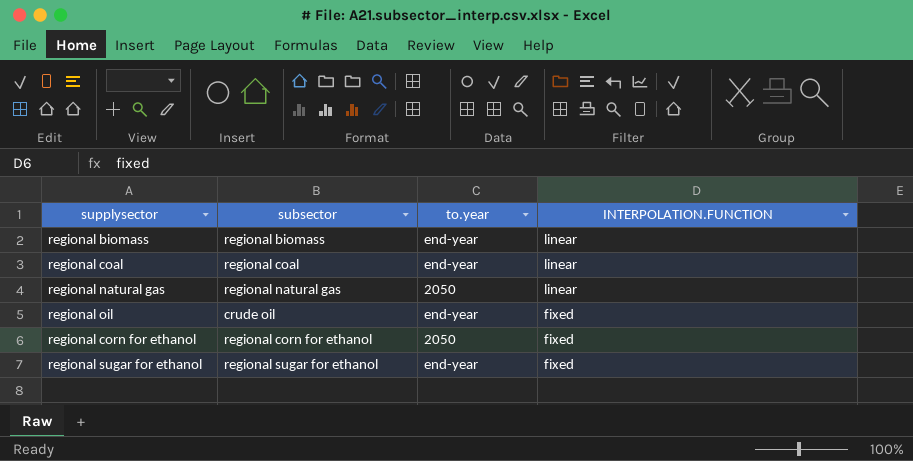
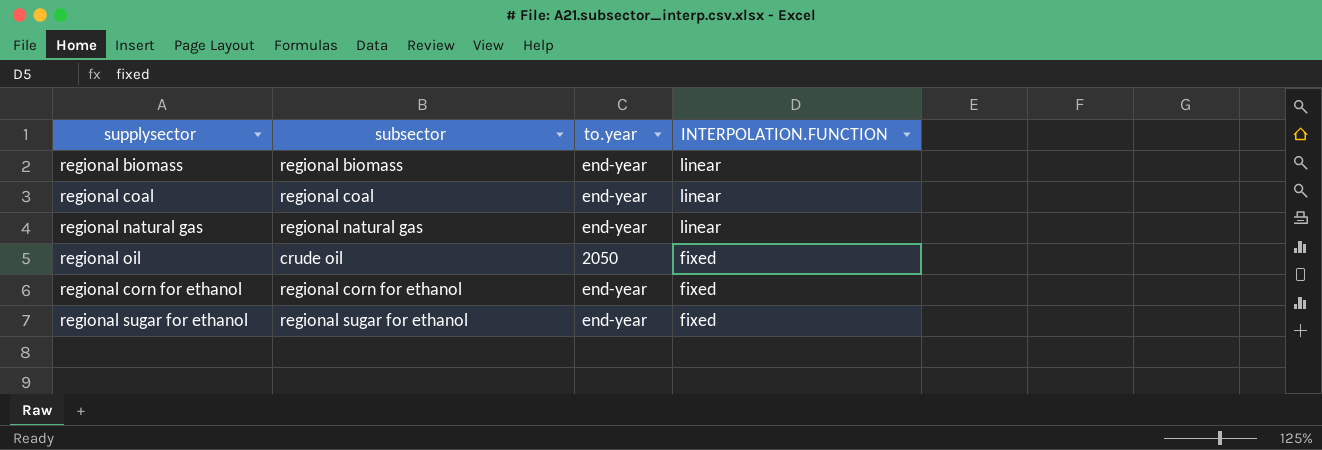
regional natural gas | to.year: 2050 -> end-year
regional oil | to.year: end-year -> 2050
regional corn for ethanol | to.year: 2050 -> end-year

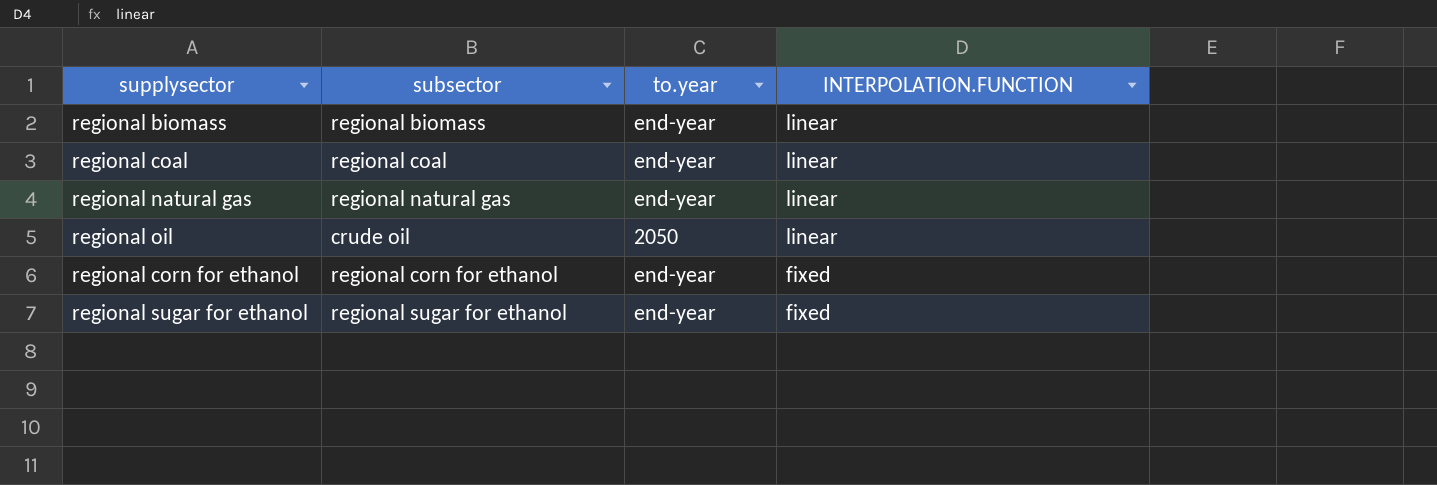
regional oil | INTERPOLATION.FUNCTION: fixed -> linear

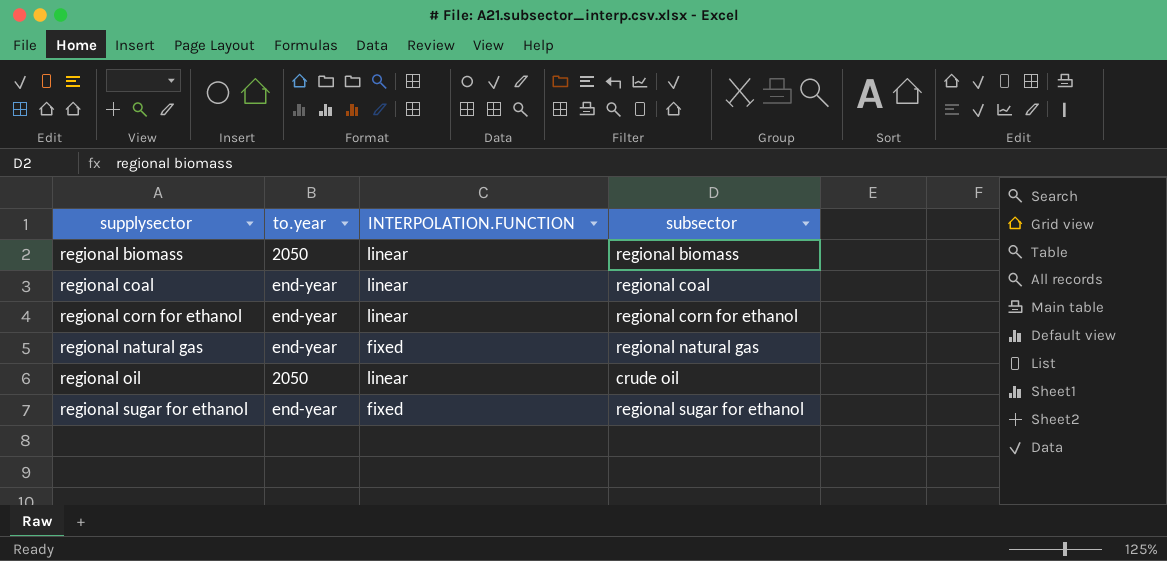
row order: INTERPOLATION.FUNCTION descending -> supplysector ascending
column subsector | position: 2 -> 4
regional biomass | to.year: end-year -> 2050
regional corn for ethanol | INTERPOLATION.FUNCTION: fixed -> linear
regional natural gas | INTERPOLATION.FUNCTION: linear -> fixed

